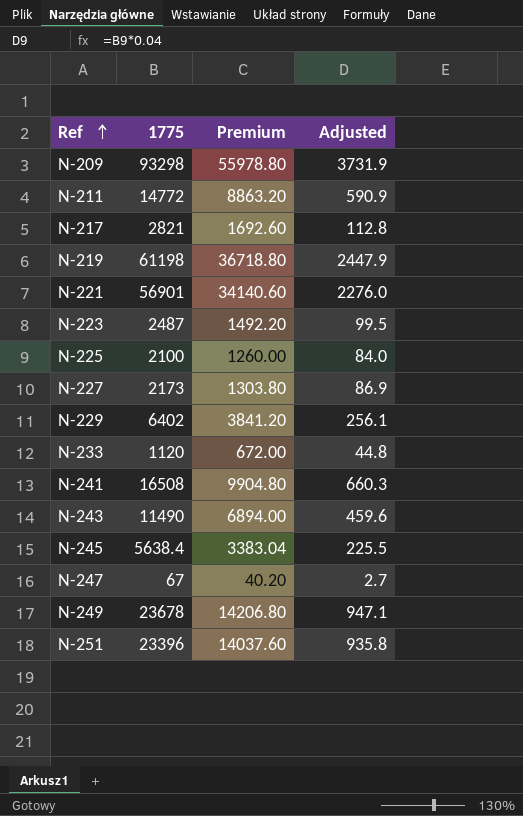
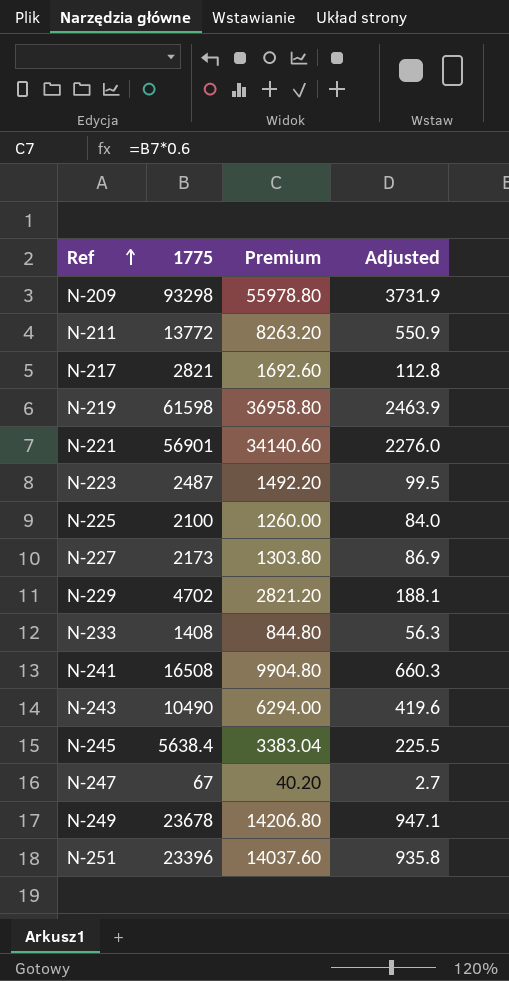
N-211 | 1775: 14772 -> 13772
N-211 | Premium: 8863.20 -> 8263.20
N-211 | Adjusted: 590.9 -> 550.9
N-219 | 1775: 61198 -> 61598
N-219 | Premium: 36718.80 -> 36958.80
N-219 | Adjusted: 2447.9 -> 2463.9
N-229 | 1775: 6402 -> 4702
N-229 | Premium: 3841.20 -> 2821.20
N-229 | Adjusted: 256.1 -> 188.1
N-233 | 1775: 1120 -> 1408
N-233 | Premium: 672.00 -> 844.80
N-233 | Adjusted: 44.8 -> 56.3
N-243 | 1775: 11490 -> 10490
N-243 | Premium: 6894.00 -> 6294.00
N-243 | Adjusted: 459.6 -> 419.6

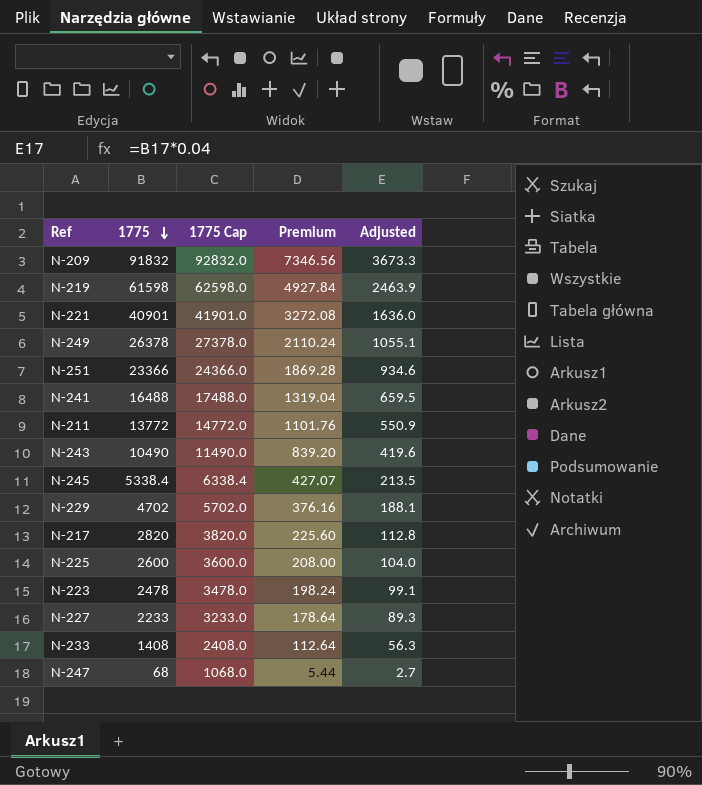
row order: Ref ascending -> 1775 descending
column 1775 Cap | formula: none -> [1775] + 1000
column Premium | formula: [1775] * 0.6 -> [1775] * 0.08
N-209 | 1775: 93298 -> 91832
N-209 | Adjusted: 3731.9 -> 3673.3
N-221 | 1775: 56901 -> 40901
N-221 | Adjusted: 2276.0 -> 1636.0
N-249 | 1775: 23678 -> 26378
N-249 | Adjusted: 947.1 -> 1055.1
N-251 | 1775: 23396 -> 23366
N-251 | Adjusted: 935.8 -> 934.6
N-241 | 1775: 16508 -> 16488
N-241 | Adjusted: 660.3 -> 659.5
N-245 | 1775: 5638.4 -> 5338.4
N-245 | Adjusted: 225.5 -> 213.5
N-217 | 1775: 2821 -> 2820
N-225 | 1775: 2100 -> 2600
N-225 | Adjusted: 84.0 -> 104.0
N-223 | 1775: 2487 -> 2478
N-223 | Adjusted: 99.5 -> 99.1
N-227 | 1775: 2173 -> 2233
N-227 | Adjusted: 86.9 -> 89.3
N-247 | 1775: 67 -> 68

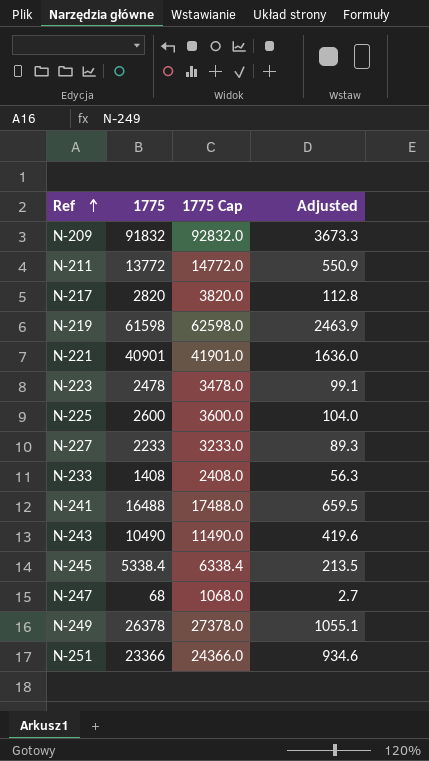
row order: 1775 descending -> Ref ascending
column Premium | formula: [1775] * 0.08 -> none
row N-229: 4702 | 5702.0 | 376.16 | 188.1 -> none

